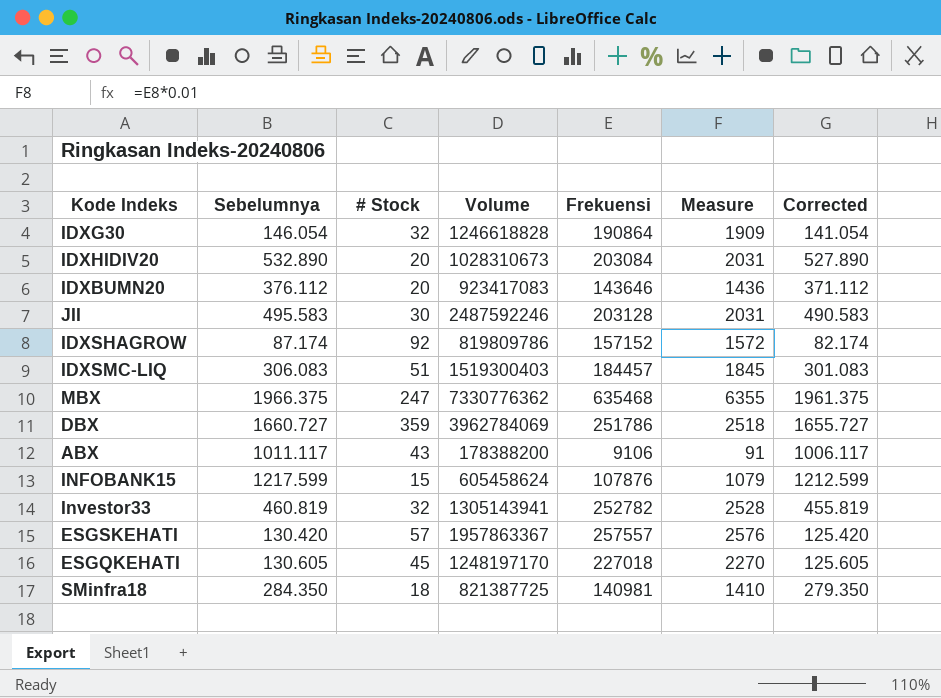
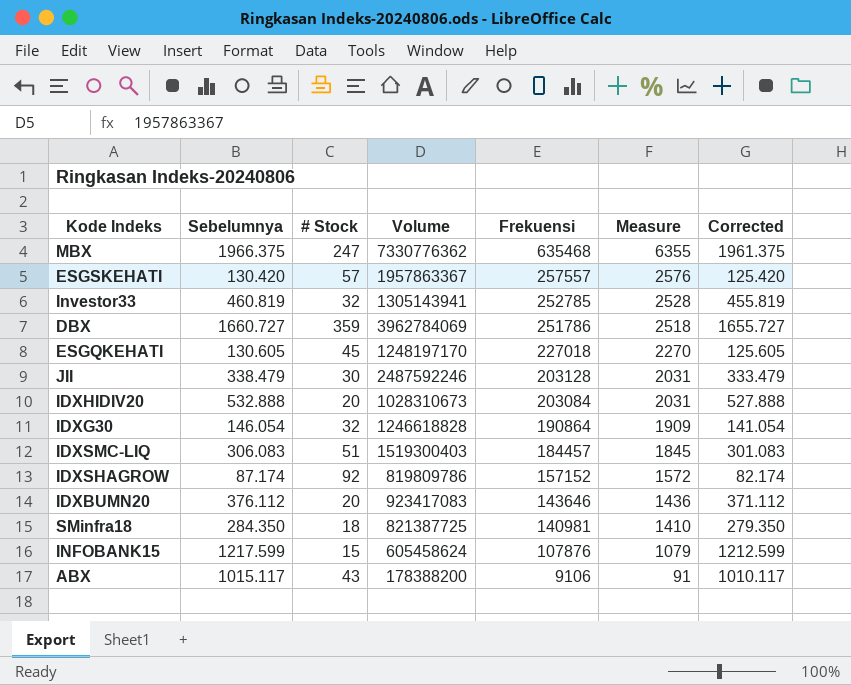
row order: none -> Frekuensi descending
Investor33 | Frekuensi: 252782 -> 252785
JII | Sebelumnya: 495.583 -> 338.479
JII | Corrected: 490.583 -> 333.479
IDXHIDIV20 | Sebelumnya: 532.890 -> 532.888
IDXHIDIV20 | Corrected: 527.890 -> 527.888
ABX | Sebelumnya: 1011.117 -> 1015.117
ABX | Corrected: 1006.117 -> 1010.117

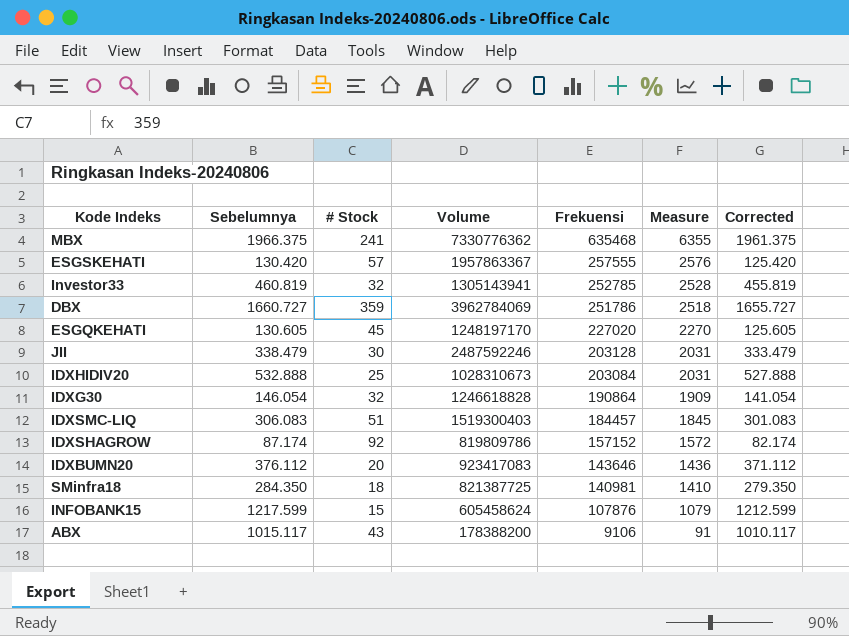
MBX | # Stock: 247 -> 241
ESGSKEHATI | Frekuensi: 257557 -> 257555
ESGQKEHATI | Frekuensi: 227018 -> 227020
IDXHIDIV20 | # Stock: 20 -> 25

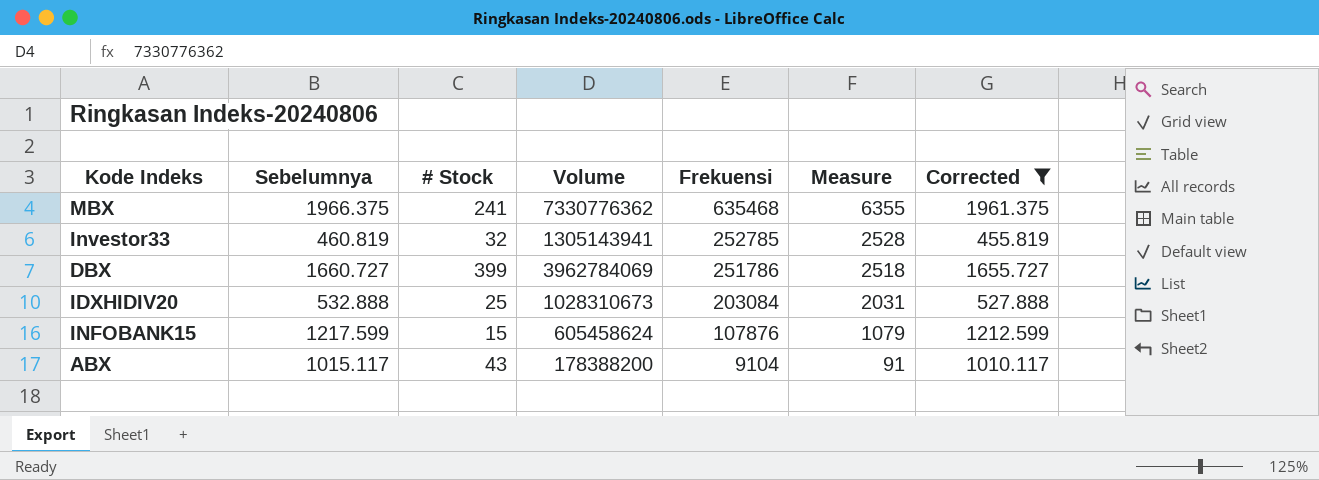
filter: none -> Corrected >= 455.819
DBX | # Stock: 359 -> 399
ABX | Frekuensi: 9106 -> 9104

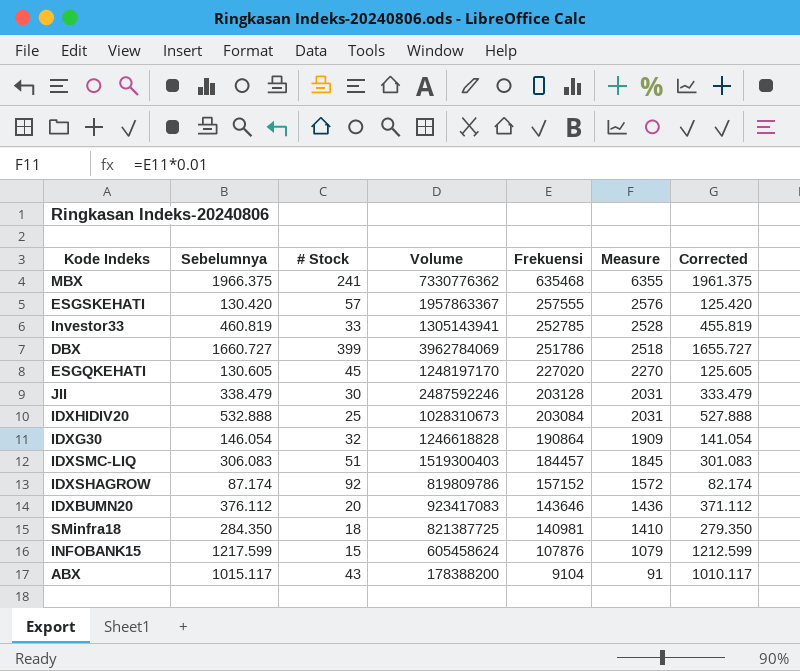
filter: Corrected >= 455.819 -> none
Investor33 | # Stock: 32 -> 33

